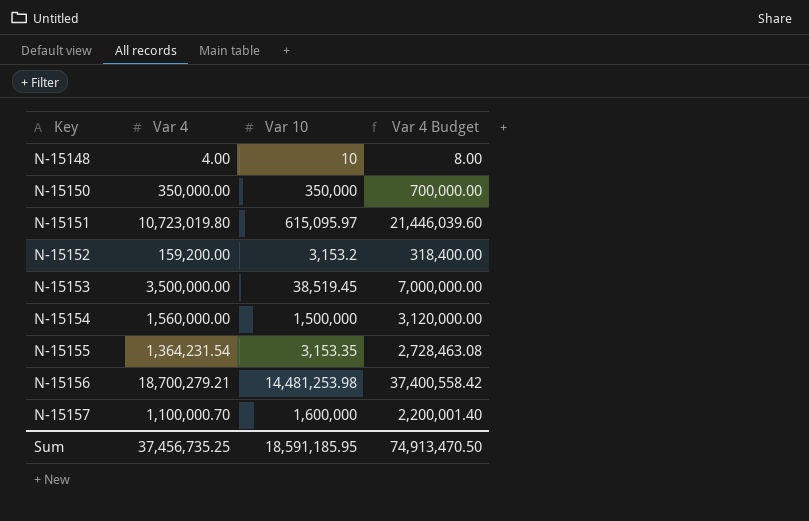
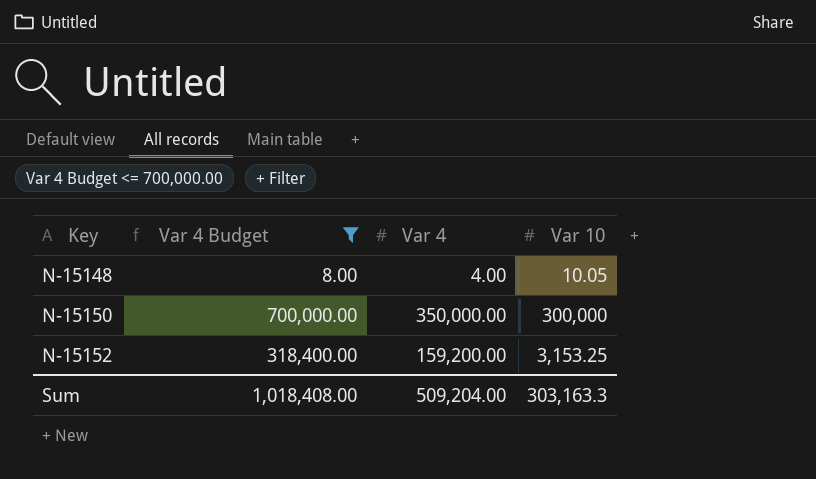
filter: none -> Var 4 Budget <= 700,000.00
column Var 4 Budget | position: 4 -> 2
N-15148 | Var 10: 10 -> 10.05
N-15150 | Var 10: 350,000 -> 300,000
N-15152 | Var 10: 3,153.2 -> 3,153.25
Sum | Var 4 Budget: 74,913,470.50 -> 1,018,408.00
Sum | Var 4: 37,456,735.25 -> 509,204.00
Sum | Var 10: 18,591,185.95 -> 303,163.3

